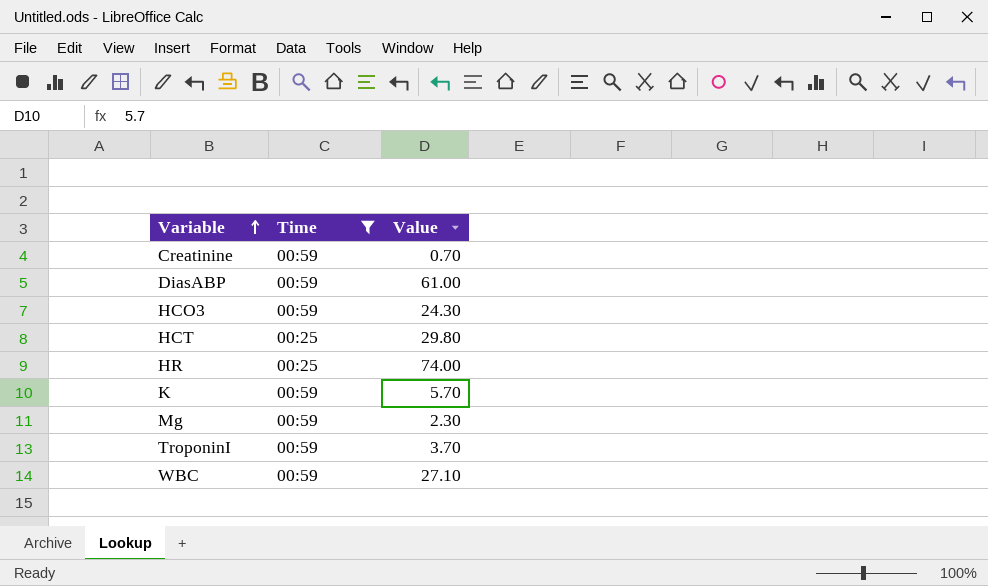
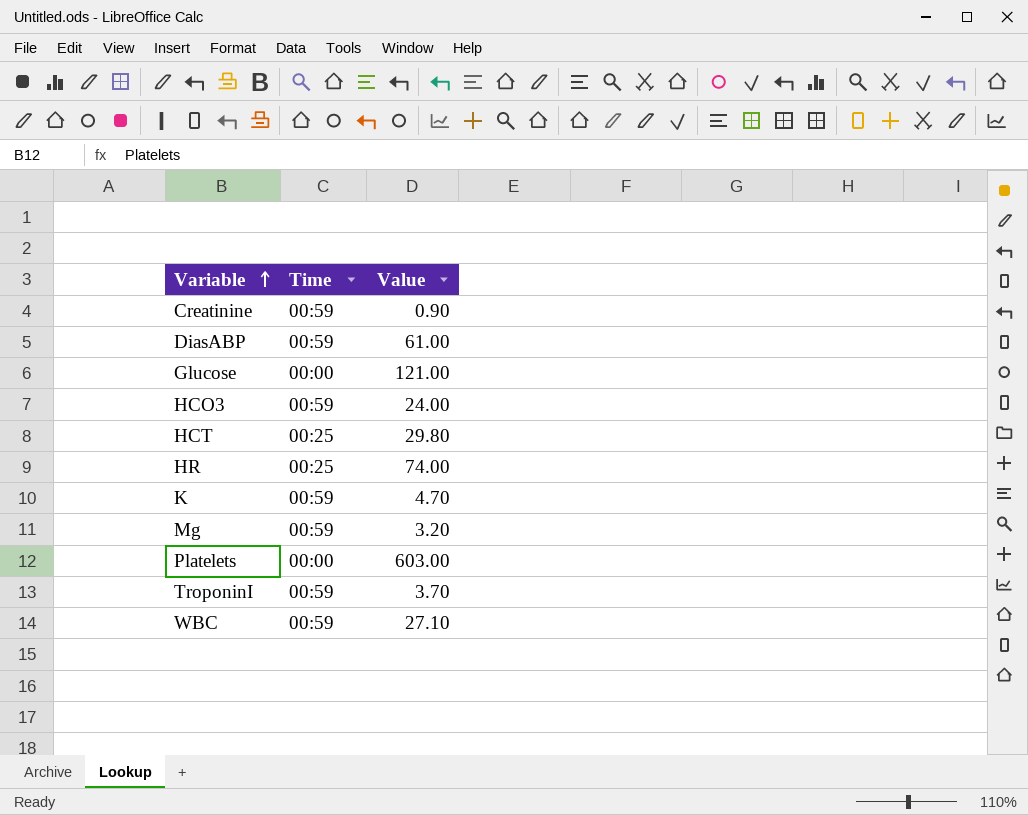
filter: Time != 00:00 -> none
Creatinine | Value: 0.70 -> 0.90
HCO3 | Value: 24.30 -> 24.00
K | Value: 5.70 -> 4.70
Mg | Value: 2.30 -> 3.20

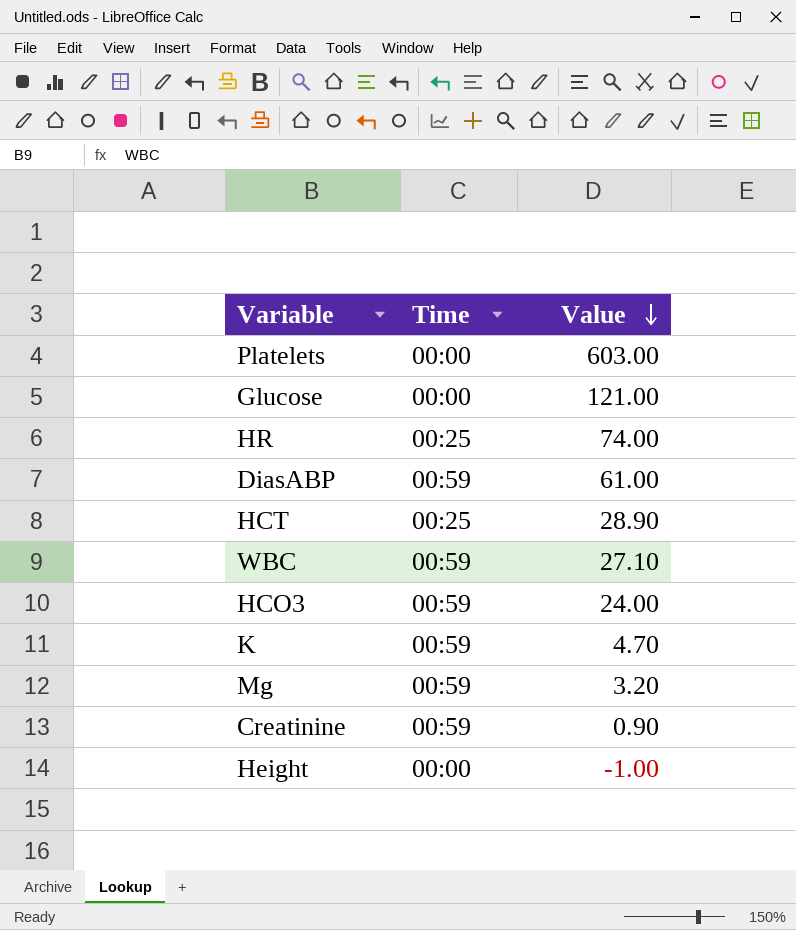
row order: Variable ascending -> Value descending
row TroponinI: 00:59 | 3.70 -> none
HCT | Value: 29.80 -> 28.90
row Height: none -> 00:00 | -1.00

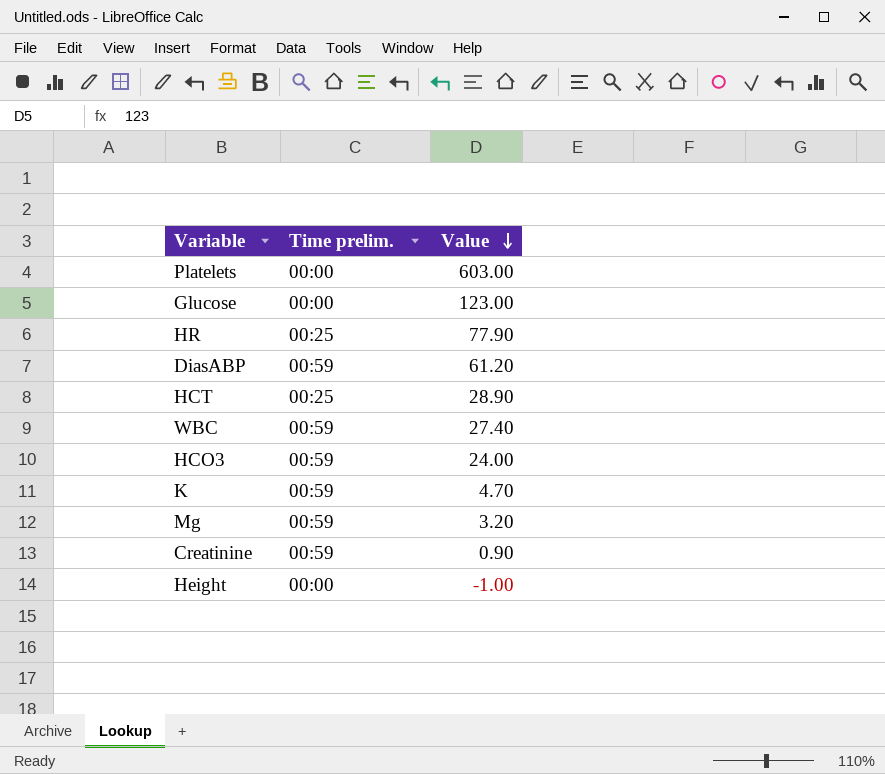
column name: Time -> Time prelim.
Glucose | Value: 121.00 -> 123.00
HR | Value: 74.00 -> 77.90
DiasABP | Value: 61.00 -> 61.20
WBC | Value: 27.10 -> 27.40

